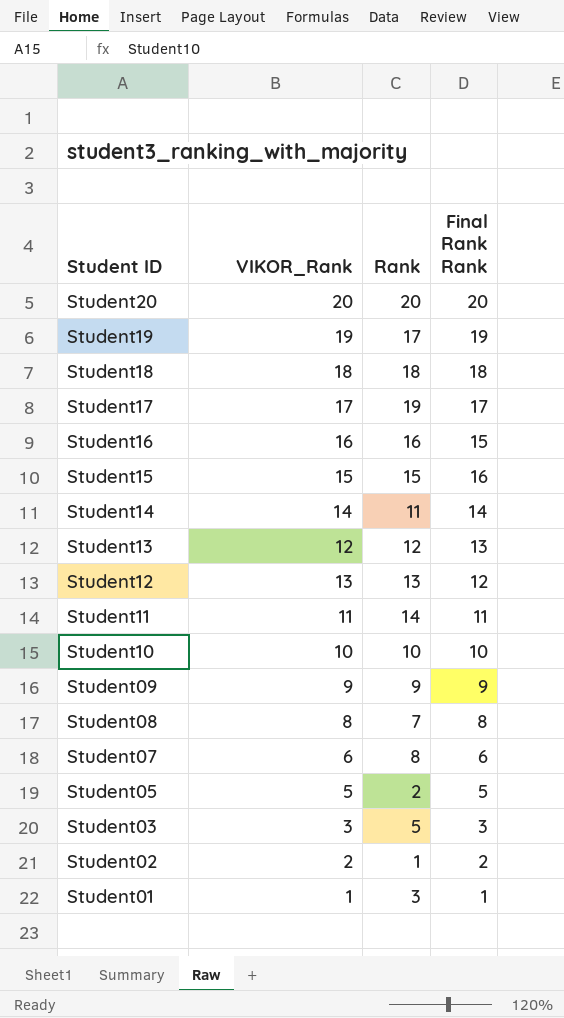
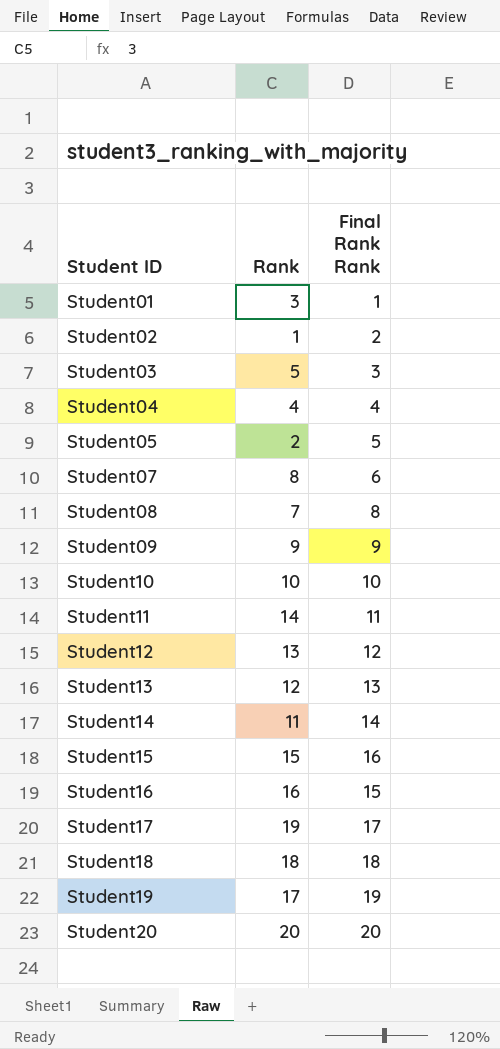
row order: Student ID descending -> Student ID ascending
column VIKOR_Rank | position: 2 -> none
row Student04: none -> 4 | 4

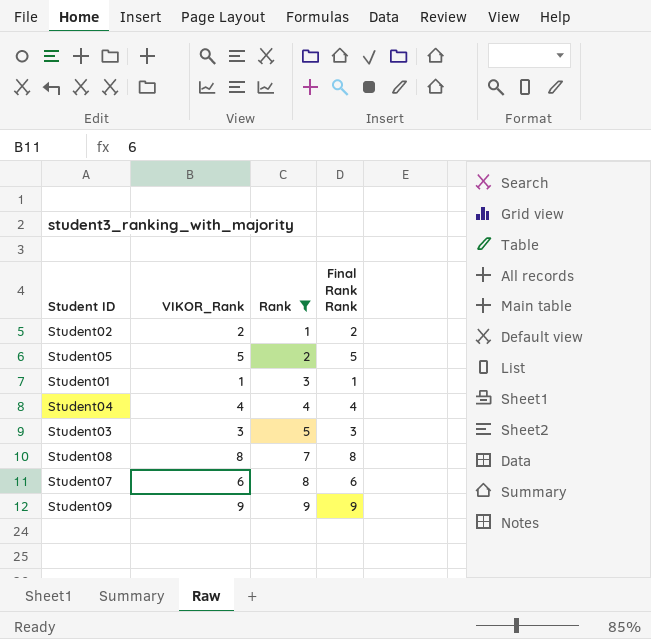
filter: none -> Rank <= 9
row order: Student ID ascending -> Rank ascending
column VIKOR_Rank | position: none -> 2

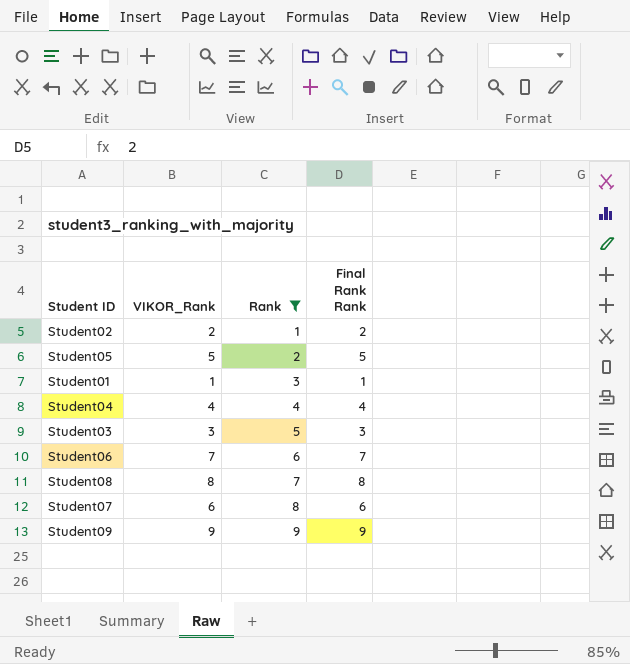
row Student06: none -> 7 | 6 | 7

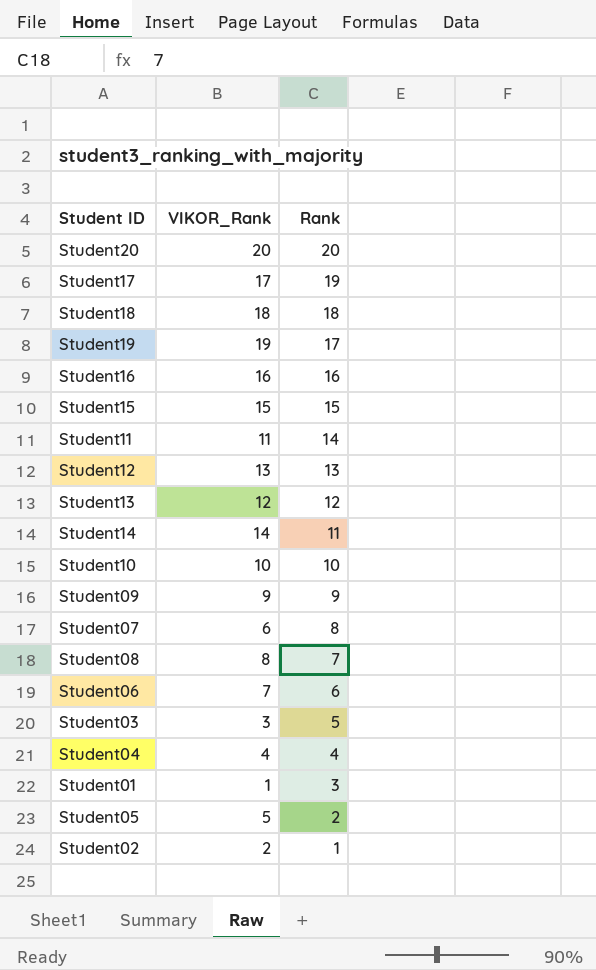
filter: Rank <= 9 -> none
row order: Rank ascending -> Rank descending
column Final Rank Rank | position: 4 -> none

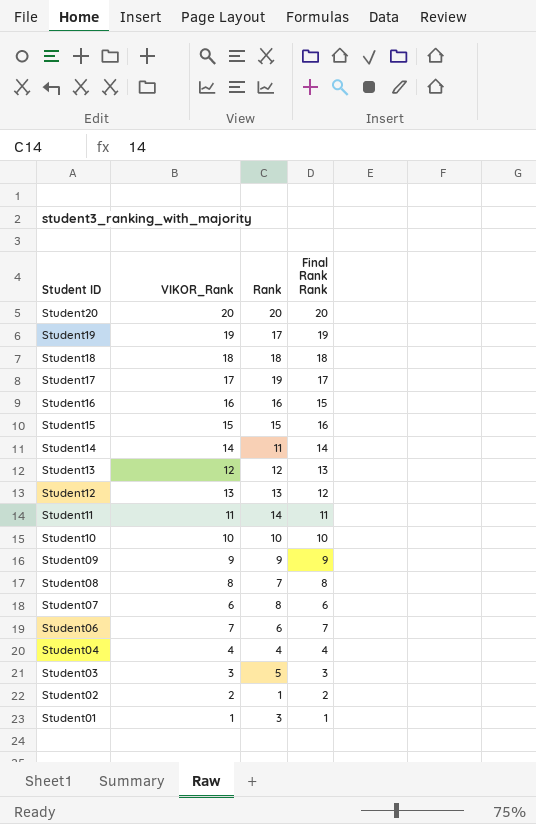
row order: Rank descending -> Student ID descending
column Final Rank Rank | position: none -> 4
row Student05: 5 | 2 -> none

